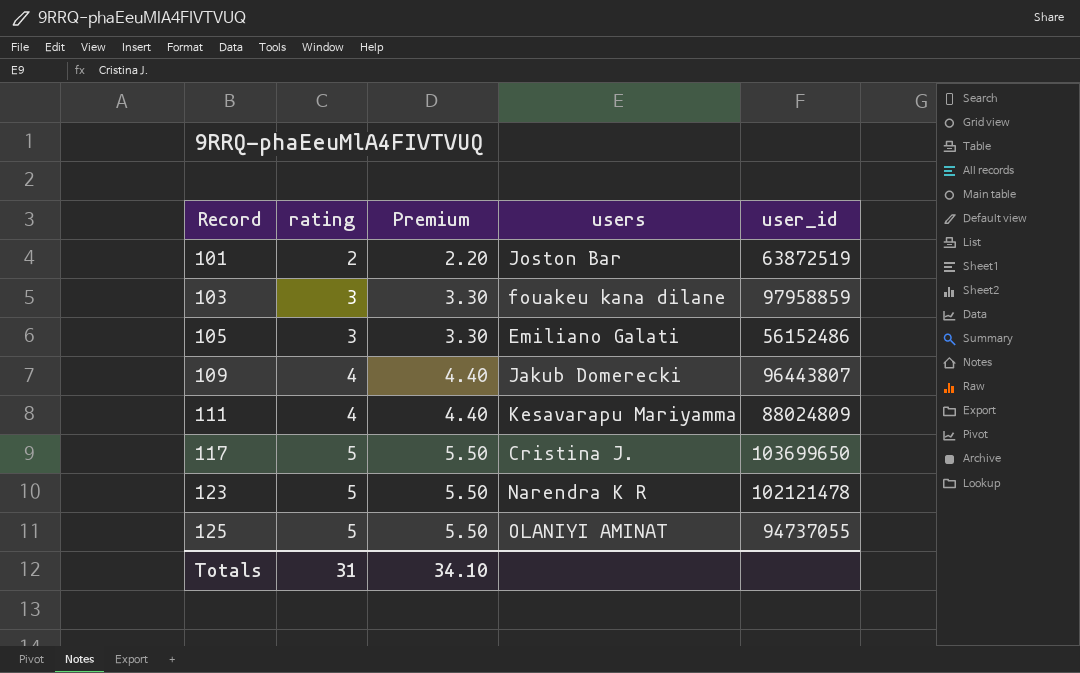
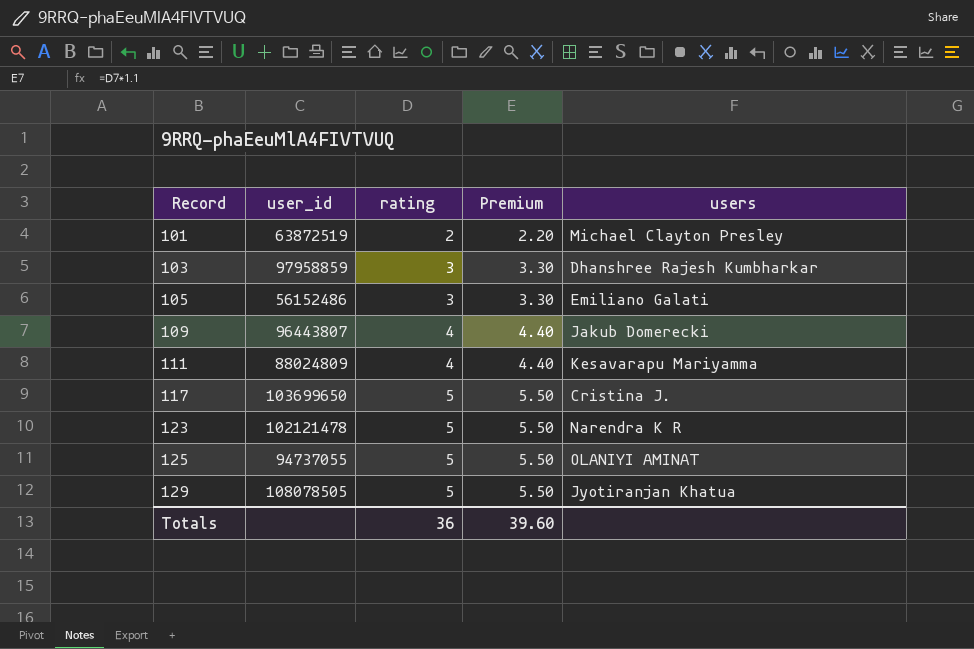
column user_id | position: 5 -> 2
101 | users: Joston Bar -> Michael Clayton Presley
103 | users: fouakeu kana dilane -> Dhanshree Rajesh Kumbharkar
row 129: none -> 108078505 | 5 | 5.50 | Jyotiranjan Khatua
Totals | rating: 31 -> 36
Totals | Premium: 34.10 -> 39.60

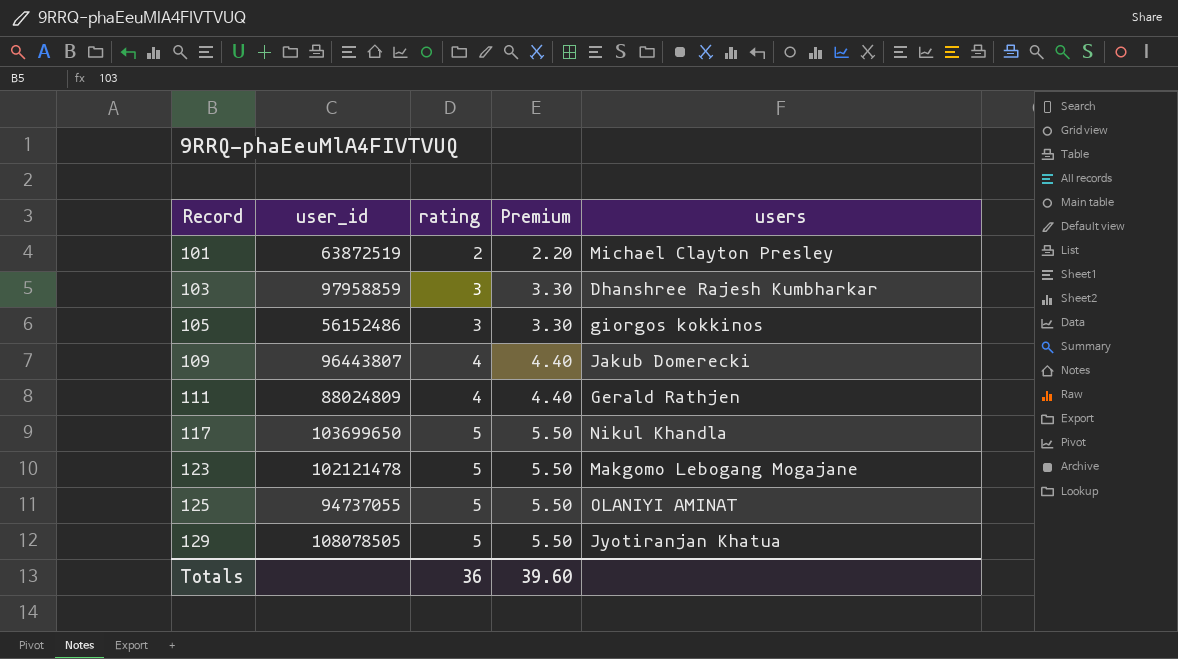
105 | users: Emiliano Galati -> giorgos kokkinos
111 | users: Kesavarapu Mariyamma -> Gerald Rathjen
117 | users: Cristina J. -> Nikul Khandla
123 | users: Narendra K R -> Makgomo Lebogang Mogajane

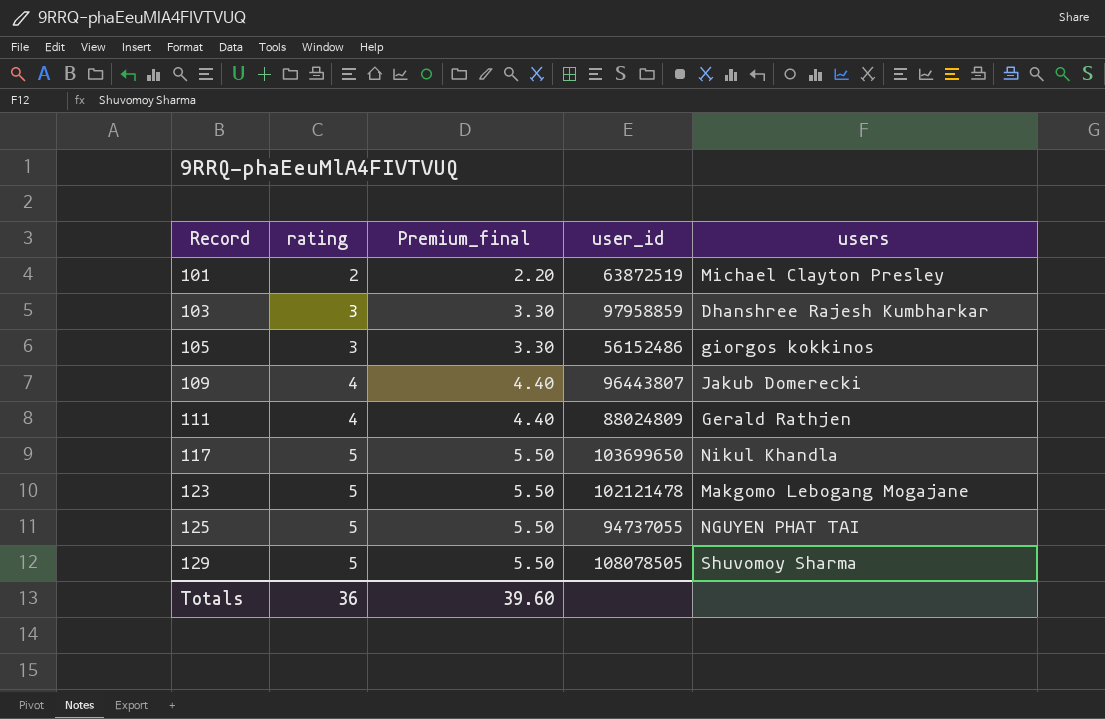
column name: Premium -> Premium_final
column user_id | position: 2 -> 4
125 | users: OLANIYI AMINAT -> NGUYEN PHAT TAI
129 | users: Jyotiranjan Khatua -> Shuvomoy Sharma

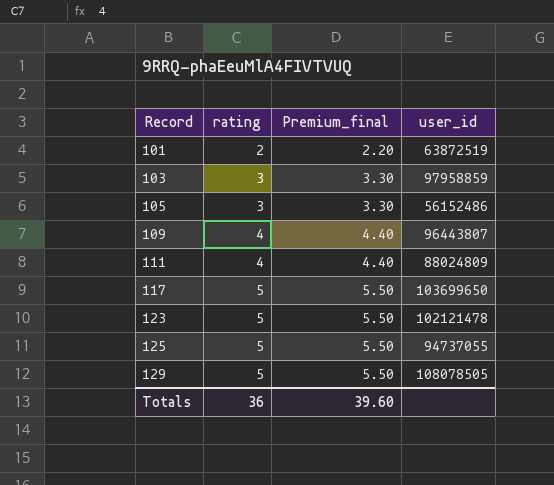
column users | position: 5 -> none

